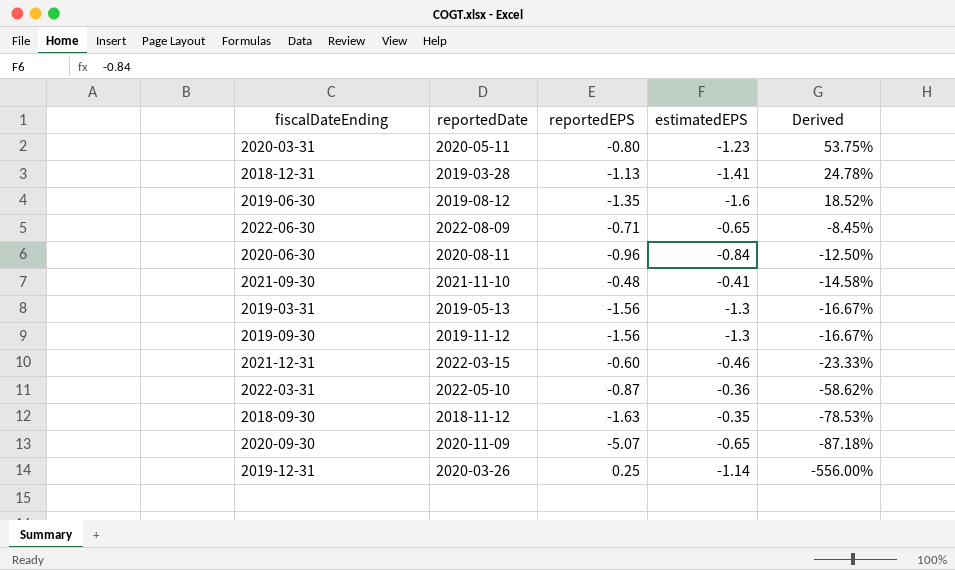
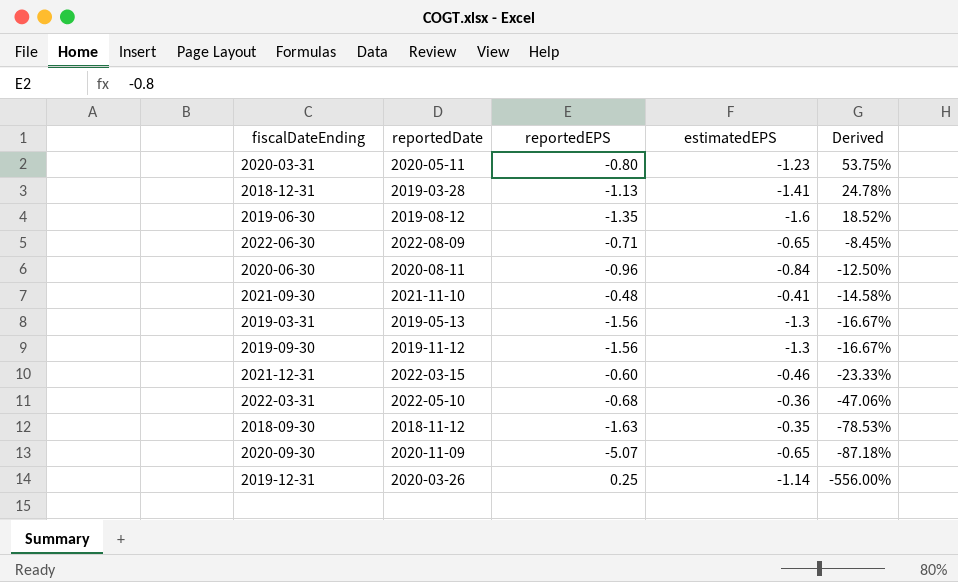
2022-03-31 | reportedEPS: -0.87 -> -0.68
2022-03-31 | Derived: -58.62% -> -47.06%

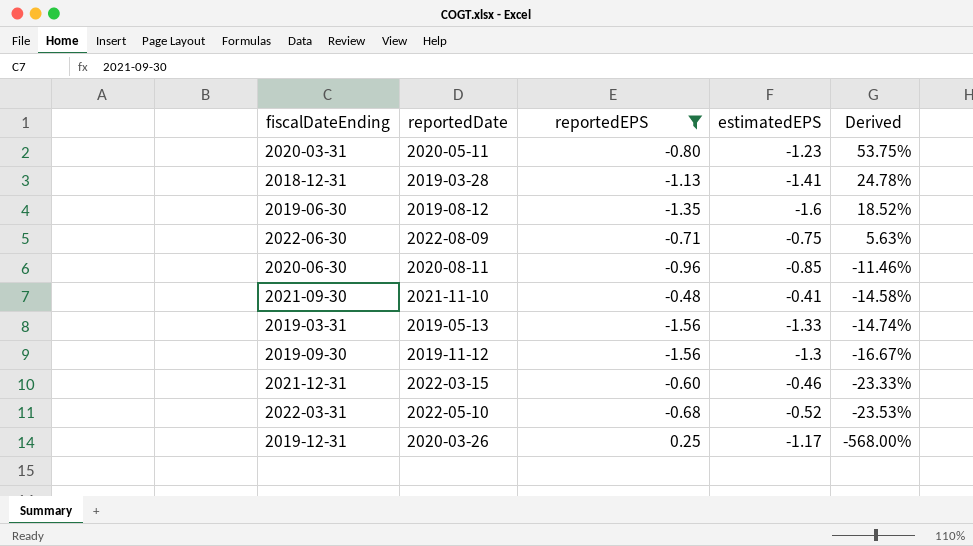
filter: none -> reportedEPS >= -1.56
2022-06-30 | estimatedEPS: -0.65 -> -0.75
2022-06-30 | Derived: -8.45% -> 5.63%
2020-06-30 | estimatedEPS: -0.84 -> -0.85
2020-06-30 | Derived: -12.50% -> -11.46%
2019-03-31 | estimatedEPS: -1.3 -> -1.33
2019-03-31 | Derived: -16.67% -> -14.74%
2022-03-31 | estimatedEPS: -0.36 -> -0.52
2022-03-31 | Derived: -47.06% -> -23.53%
2019-12-31 | estimatedEPS: -1.14 -> -1.17
2019-12-31 | Derived: -556.00% -> -568.00%

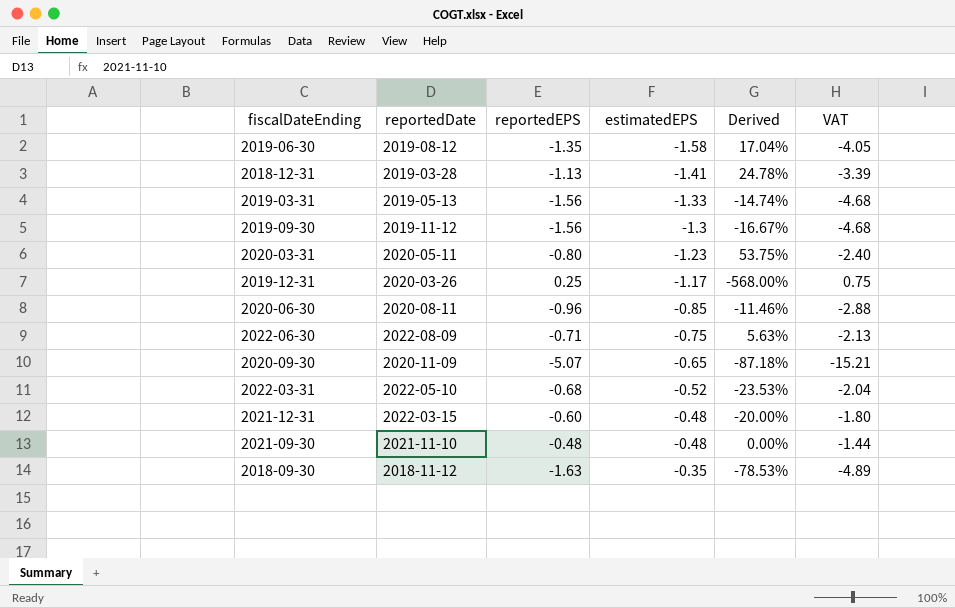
filter: reportedEPS >= -1.56 -> none
row order: Derived descending -> estimatedEPS ascending
column VAT | formula: none -> [reportedEPS] * 3
2019-06-30 | estimatedEPS: -1.6 -> -1.58
2019-06-30 | Derived: 18.52% -> 17.04%
2021-12-31 | estimatedEPS: -0.46 -> -0.48
2021-12-31 | Derived: -23.33% -> -20.00%
2021-09-30 | estimatedEPS: -0.41 -> -0.48
2021-09-30 | Derived: -14.58% -> 0.00%

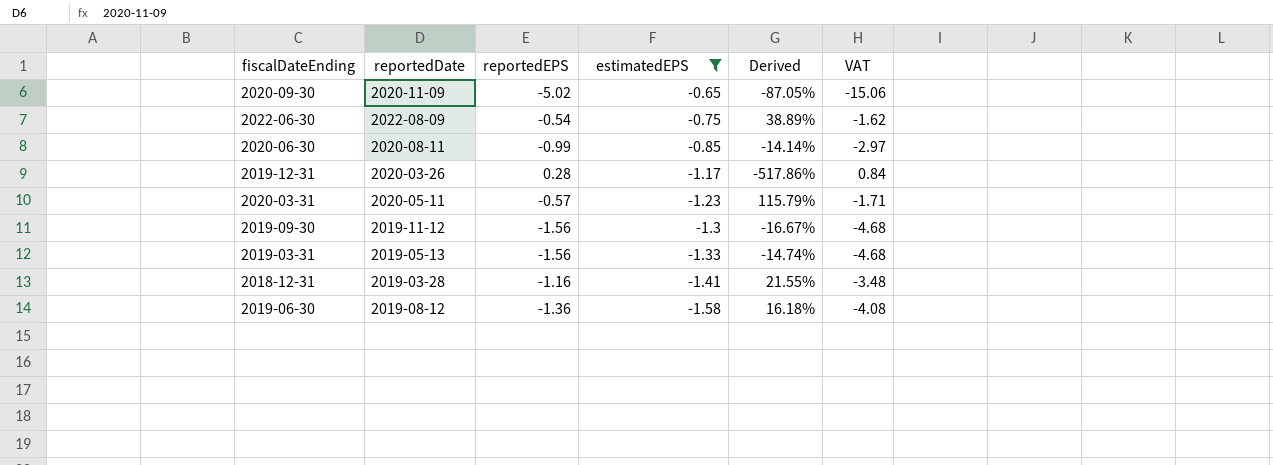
filter: none -> estimatedEPS <= -0.65
row order: estimatedEPS ascending -> estimatedEPS descending
2020-09-30 | reportedEPS: -5.07 -> -5.02
2020-09-30 | Derived: -87.18% -> -87.05%
2020-09-30 | VAT: -15.21 -> -15.06
2022-06-30 | reportedEPS: -0.71 -> -0.54
2022-06-30 | Derived: 5.63% -> 38.89%
2022-06-30 | VAT: -2.13 -> -1.62
2020-06-30 | reportedEPS: -0.96 -> -0.99
2020-06-30 | Derived: -11.46% -> -14.14%
2020-06-30 | VAT: -2.88 -> -2.97
2019-12-31 | reportedEPS: 0.25 -> 0.28
2019-12-31 | Derived: -568.00% -> -517.86%
2019-12-31 | VAT: 0.75 -> 0.84
2020-03-31 | reportedEPS: -0.80 -> -0.57
2020-03-31 | Derived: 53.75% -> 115.79%
2020-03-31 | VAT: -2.40 -> -1.71
2018-12-31 | reportedEPS: -1.13 -> -1.16
2018-12-31 | Derived: 24.78% -> 21.55%
2018-12-31 | VAT: -3.39 -> -3.48
2019-06-30 | reportedEPS: -1.35 -> -1.36
2019-06-30 | Derived: 17.04% -> 16.18%
2019-06-30 | VAT: -4.05 -> -4.08

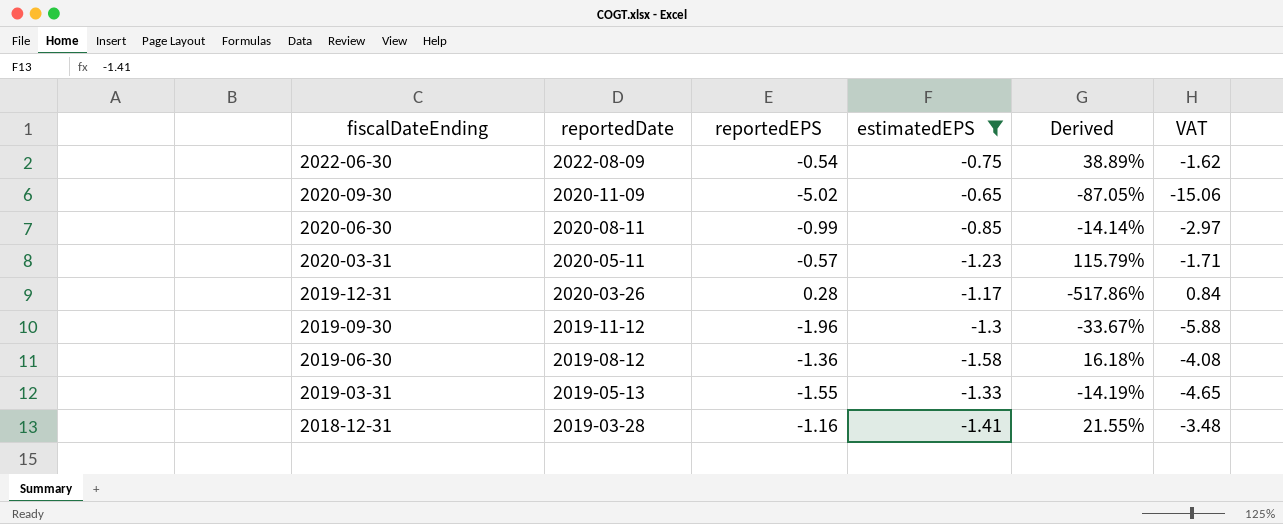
row order: estimatedEPS descending -> fiscalDateEnding descending
2019-09-30 | reportedEPS: -1.56 -> -1.96
2019-09-30 | Derived: -16.67% -> -33.67%
2019-09-30 | VAT: -4.68 -> -5.88
2019-03-31 | reportedEPS: -1.56 -> -1.55
2019-03-31 | Derived: -14.74% -> -14.19%
2019-03-31 | VAT: -4.68 -> -4.65

